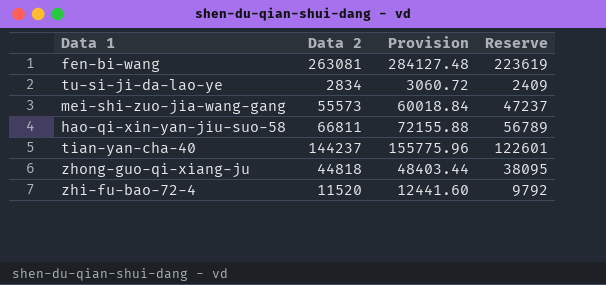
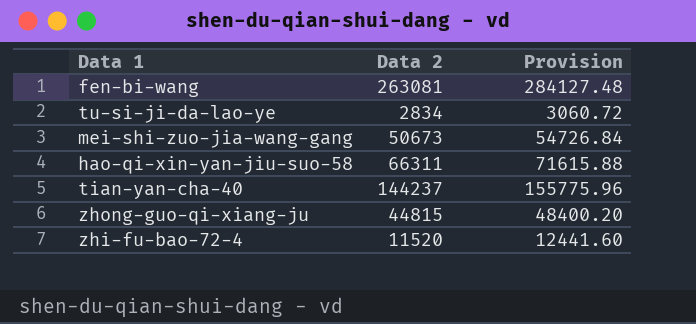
column Reserve | formula: [Data 2] * 0.85 -> none
mei-shi-zuo-jia-wang-gang | Data 2: 55573 -> 50673
mei-shi-zuo-jia-wang-gang | Provision: 60018.84 -> 54726.84
hao-qi-xin-yan-jiu-suo-58 | Data 2: 66811 -> 66311
hao-qi-xin-yan-jiu-suo-58 | Provision: 72155.88 -> 71615.88
zhong-guo-qi-xiang-ju | Data 2: 44818 -> 44815
zhong-guo-qi-xiang-ju | Provision: 48403.44 -> 48400.20

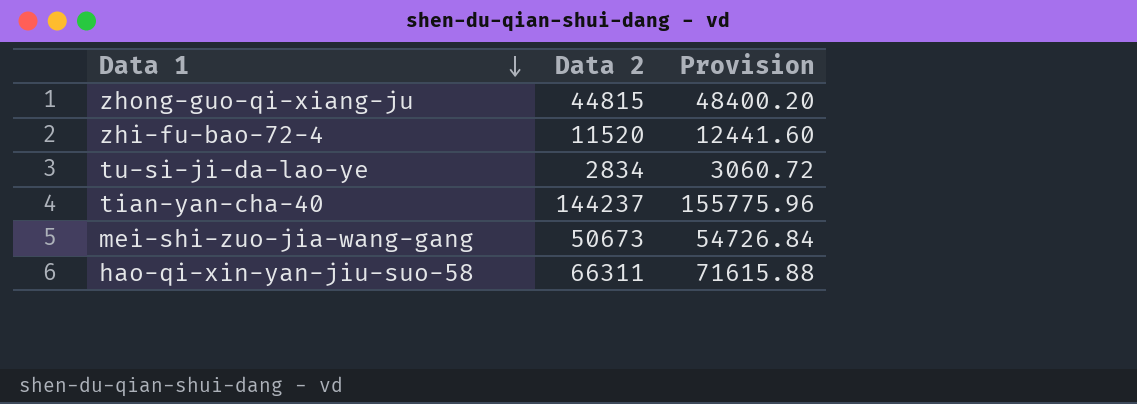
row order: none -> Data 1 descending
row fen-bi-wang: 263081 | 284127.48 -> none

